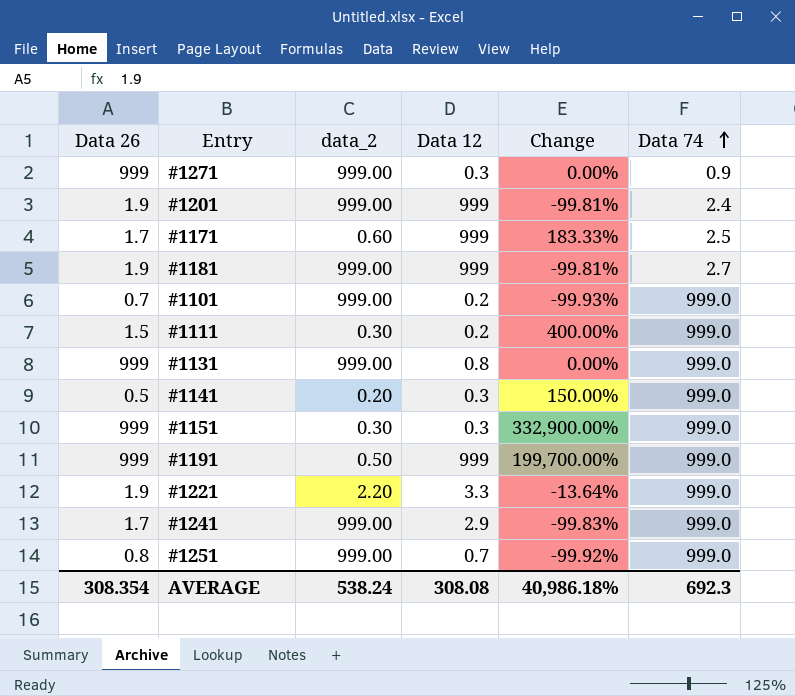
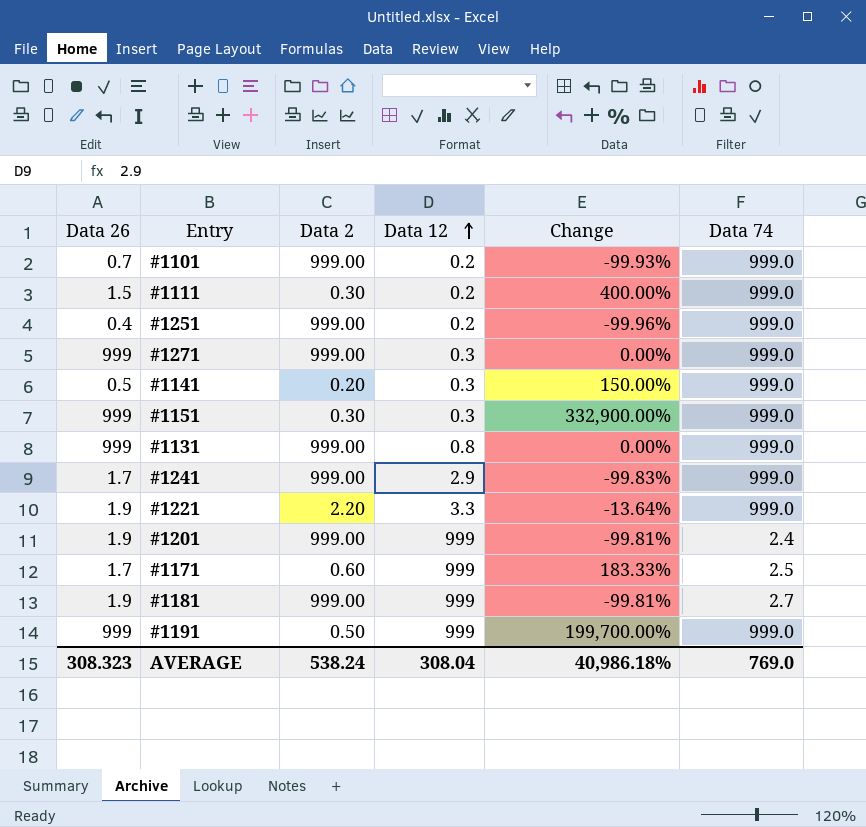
row order: Data 74 ascending -> Data 12 ascending
column name: data_2 -> Data 2
#1251 | Data 26: 0.8 -> 0.4
#1251 | Data 12: 0.7 -> 0.2
#1251 | Change: -99.92% -> -99.96%
#1271 | Data 74: 0.9 -> 999.0
AVERAGE | Data 26: 308.354 -> 308.323
AVERAGE | Data 12: 308.08 -> 308.04
AVERAGE | Data 74: 692.3 -> 769.0

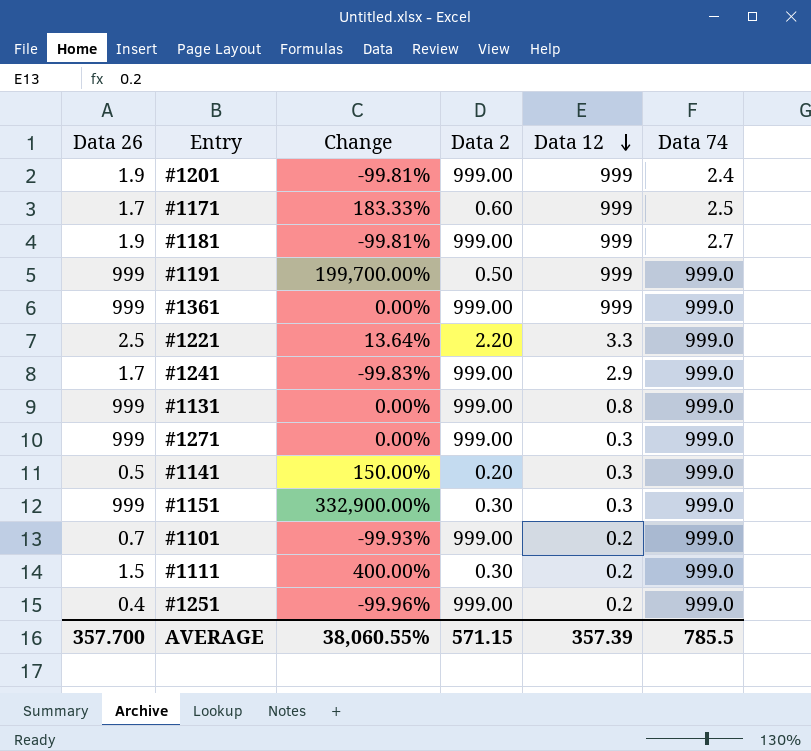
row order: Data 12 ascending -> Data 12 descending
column Change | position: 5 -> 3
row #1361: none -> 999 | 0.00% | 999.00 | 999 | 999.0
#1221 | Data 26: 1.9 -> 2.5
#1221 | Change: -13.64% -> 13.64%
AVERAGE | Data 26: 308.323 -> 357.700
AVERAGE | Change: 40,986.18% -> 38,060.55%
AVERAGE | Data 2: 538.24 -> 571.15
AVERAGE | Data 12: 308.04 -> 357.39
AVERAGE | Data 74: 769.0 -> 785.5

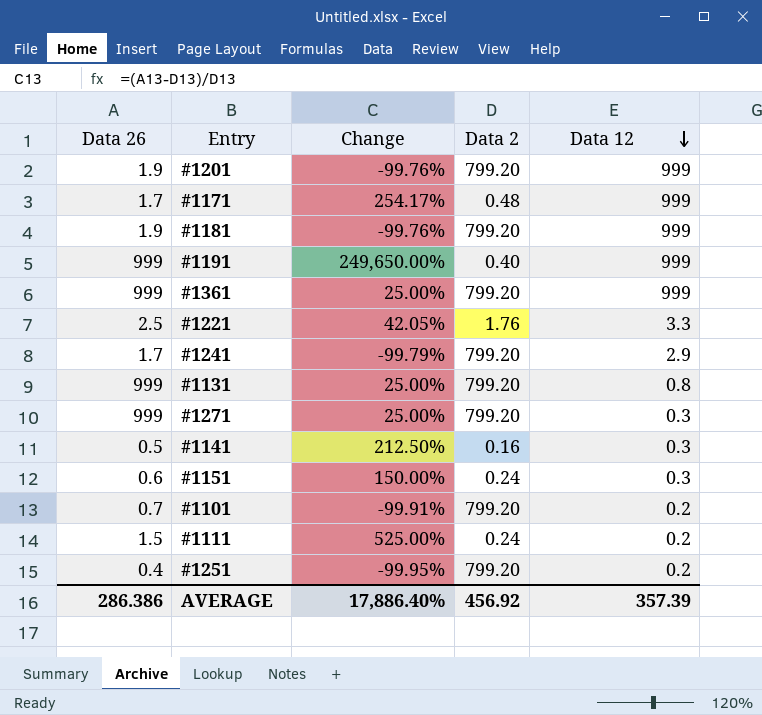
column Data 74 | position: 6 -> none
#1201 | Change: -99.81% -> -99.76%
#1201 | Data 2: 999.00 -> 799.20
#1171 | Change: 183.33% -> 254.17%
#1171 | Data 2: 0.60 -> 0.48
#1181 | Change: -99.81% -> -99.76%
#1181 | Data 2: 999.00 -> 799.20
#1191 | Change: 199,700.00% -> 249,650.00%
#1191 | Data 2: 0.50 -> 0.40
#1361 | Change: 0.00% -> 25.00%
#1361 | Data 2: 999.00 -> 799.20
#1221 | Change: 13.64% -> 42.05%
#1221 | Data 2: 2.20 -> 1.76
#1241 | Change: -99.83% -> -99.79%
#1241 | Data 2: 999.00 -> 799.20
#1131 | Change: 0.00% -> 25.00%
#1131 | Data 2: 999.00 -> 799.20
#1271 | Change: 0.00% -> 25.00%
#1271 | Data 2: 999.00 -> 799.20
#1141 | Change: 150.00% -> 212.50%
#1141 | Data 2: 0.20 -> 0.16
#1151 | Data 26: 999 -> 0.6
#1151 | Change: 332,900.00% -> 150.00%
#1151 | Data 2: 0.30 -> 0.24
#1101 | Change: -99.93% -> -99.91%
#1101 | Data 2: 999.00 -> 799.20
#1111 | Change: 400.00% -> 525.00%
#1111 | Data 2: 0.30 -> 0.24
#1251 | Change: -99.96% -> -99.95%
#1251 | Data 2: 999.00 -> 799.20
AVERAGE | Data 26: 357.700 -> 286.386
AVERAGE | Change: 38,060.55% -> 17,886.40%
AVERAGE | Data 2: 571.15 -> 456.92

